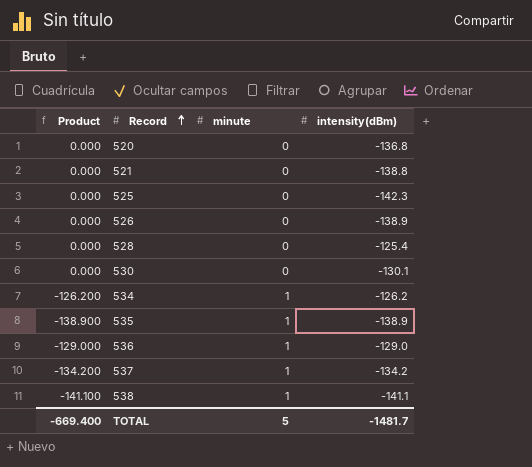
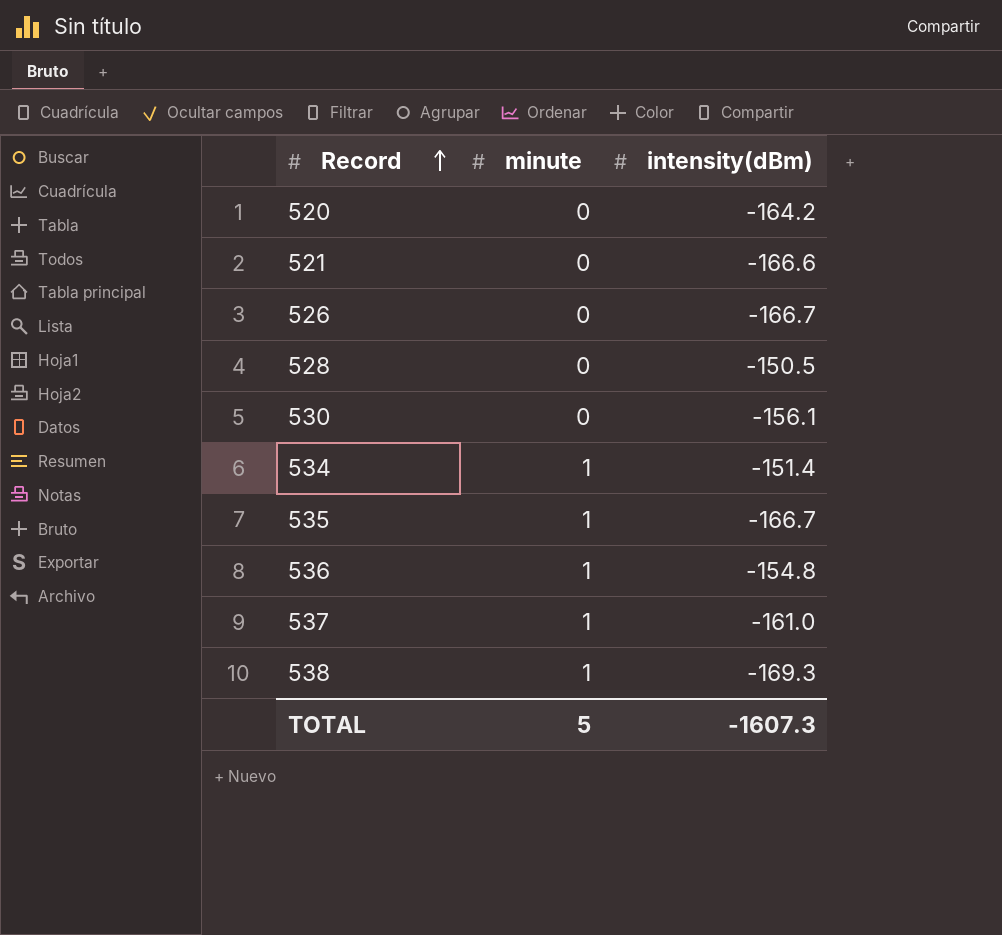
column Product | formula: [minute] * [intensity(dBm)] -> none
row 525: 0.000 | 0 | -142.3 -> none
520 | intensity(dBm): -136.8 -> -164.2
521 | intensity(dBm): -138.8 -> -166.6
526 | intensity(dBm): -138.9 -> -166.7
528 | intensity(dBm): -125.4 -> -150.5
530 | intensity(dBm): -130.1 -> -156.1
534 | intensity(dBm): -126.2 -> -151.4
535 | intensity(dBm): -138.9 -> -166.7
536 | intensity(dBm): -129.0 -> -154.8
537 | intensity(dBm): -134.2 -> -161.0
538 | intensity(dBm): -141.1 -> -169.3
TOTAL | intensity(dBm): -1481.7 -> -1607.3

